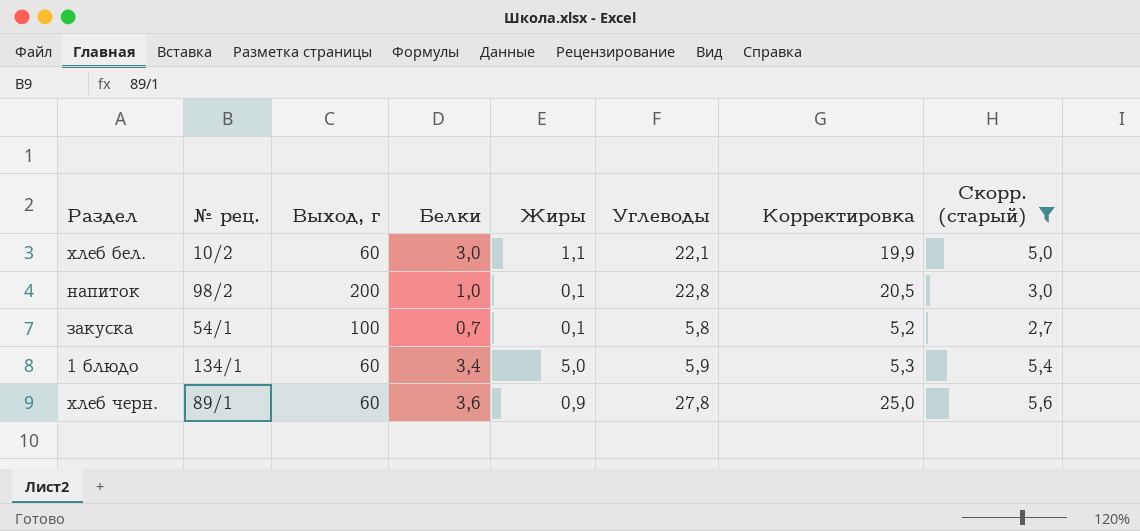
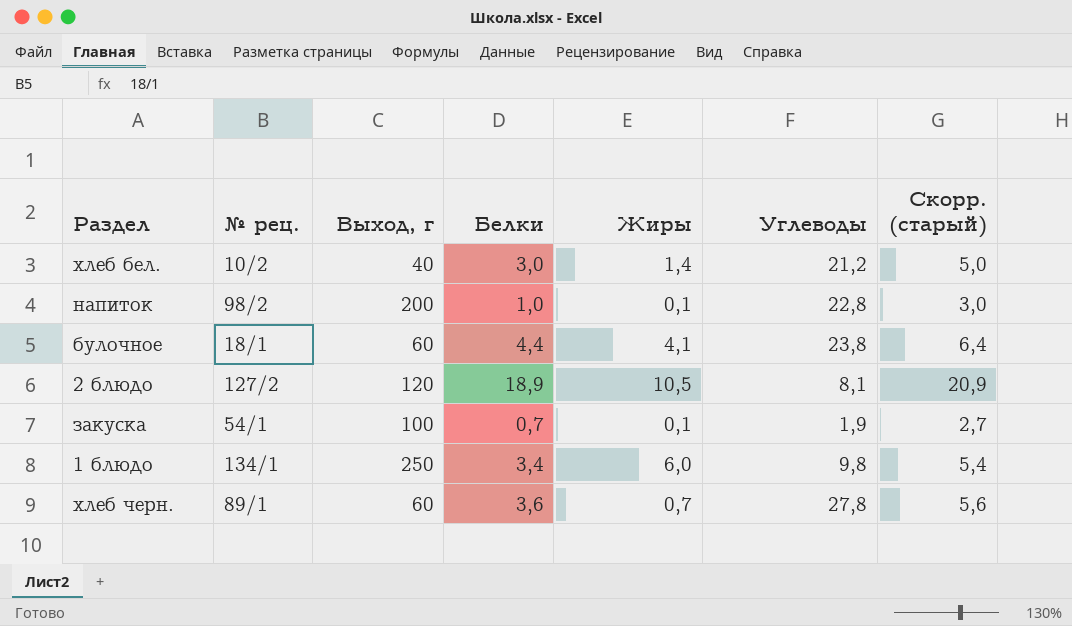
filter: Скорр. (старый) <= 5,6 -> none
column Корректировка | formula: [Углеводы] * 0,9 -> none
хлеб бел. | Выход, г: 60 -> 40
хлеб бел. | Жиры: 1,1 -> 1,4
хлеб бел. | Углеводы: 22,1 -> 21,2
закуска | Углеводы: 5,8 -> 1,9
1 блюдо | Выход, г: 60 -> 250
1 блюдо | Жиры: 5,0 -> 6,0
1 блюдо | Углеводы: 5,9 -> 9,8
хлеб черн. | Жиры: 0,9 -> 0,7

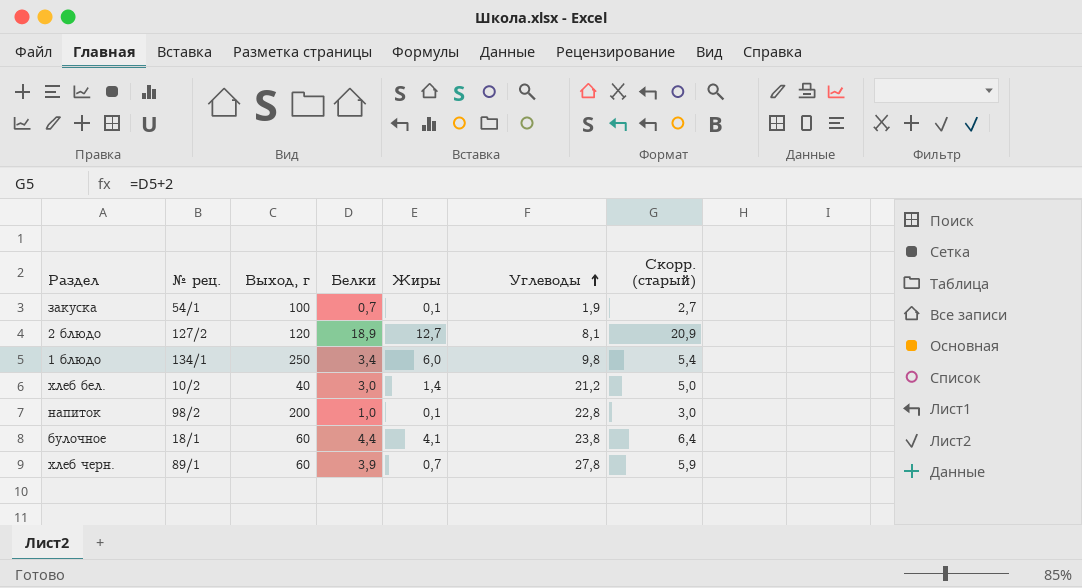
row order: none -> Углеводы ascending
2 блюдо | Жиры: 10,5 -> 12,7
хлеб черн. | Белки: 3,6 -> 3,9
хлеб черн. | Скорр. (старый): 5,6 -> 5,9

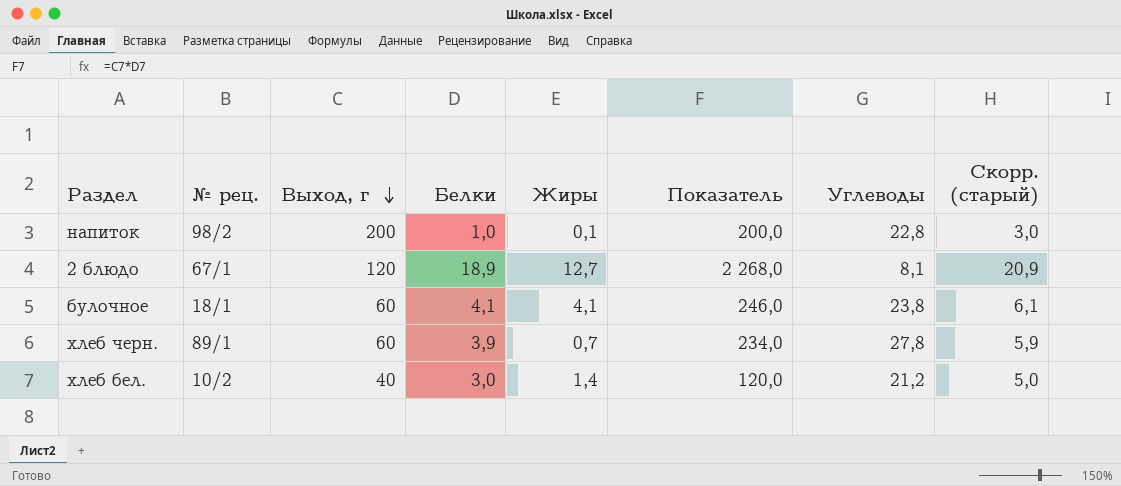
row order: Углеводы ascending -> Выход, г descending
column Показатель | formula: none -> [Выход, г] * [Белки]
row закуска: 54/1 | 100 | 0,7 | 0,1 | 1,9 | 2,7 -> none
row 1 блюдо: 134/1 | 250 | 3,4 | 6,0 | 9,8 | 5,4 -> none
2 блюдо | № рец.: 127/2 -> 67/1
булочное | Белки: 4,4 -> 4,1
булочное | Скорр. (старый): 6,4 -> 6,1

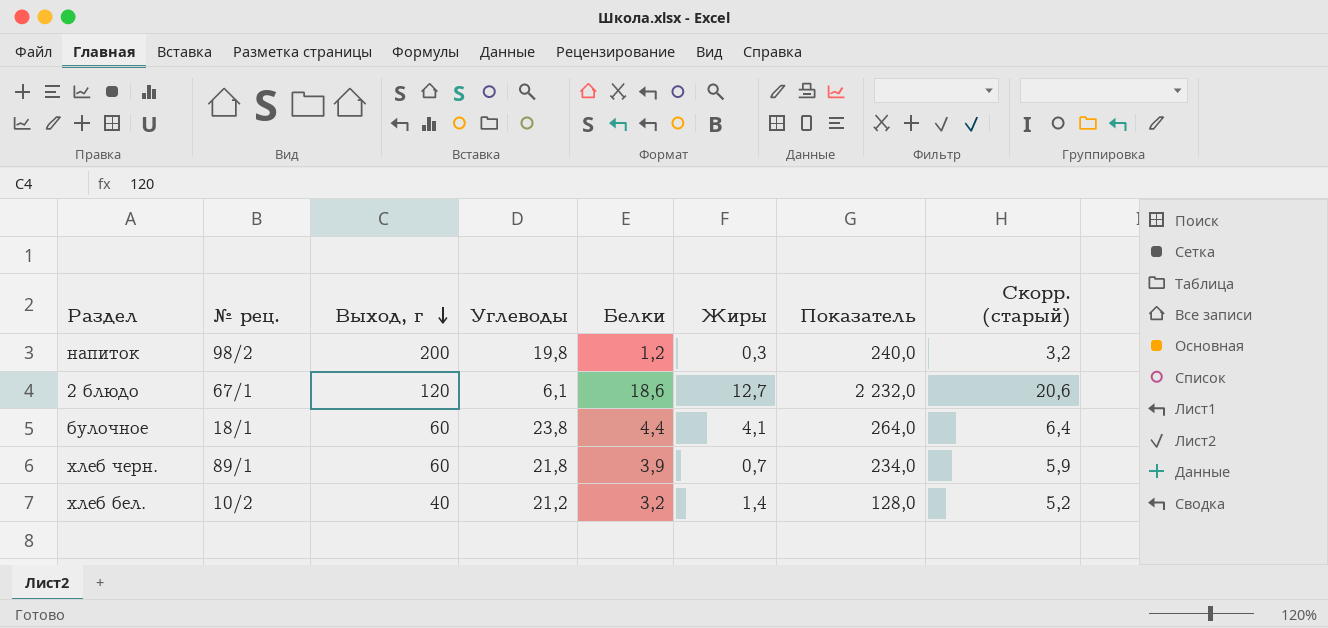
column Углеводы | position: 7 -> 4
напиток | Углеводы: 22,8 -> 19,8
напиток | Белки: 1,0 -> 1,2
напиток | Жиры: 0,1 -> 0,3
напиток | Показатель: 200,0 -> 240,0
напиток | Скорр. (старый): 3,0 -> 3,2
2 блюдо | Углеводы: 8,1 -> 6,1
2 блюдо | Белки: 18,9 -> 18,6
2 блюдо | Показатель: 2 268,0 -> 2 232,0
2 блюдо | Скорр. (старый): 20,9 -> 20,6
булочное | Белки: 4,1 -> 4,4
булочное | Показатель: 246,0 -> 264,0
булочное | Скорр. (старый): 6,1 -> 6,4
хлеб черн. | Углеводы: 27,8 -> 21,8
хлеб бел. | Белки: 3,0 -> 3,2
хлеб бел. | Показатель: 120,0 -> 128,0
хлеб бел. | Скорр. (старый): 5,0 -> 5,2

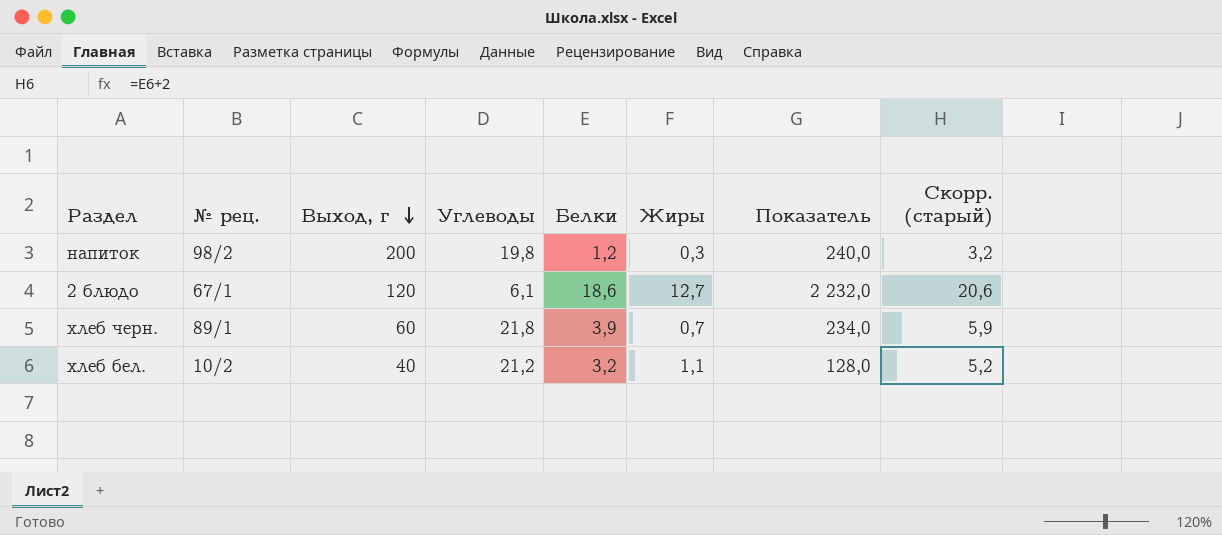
row булочное: 18/1 | 60 | 23,8 | 4,4 | 4,1 | 264,0 | 6,4 -> none
хлеб бел. | Жиры: 1,4 -> 1,1

